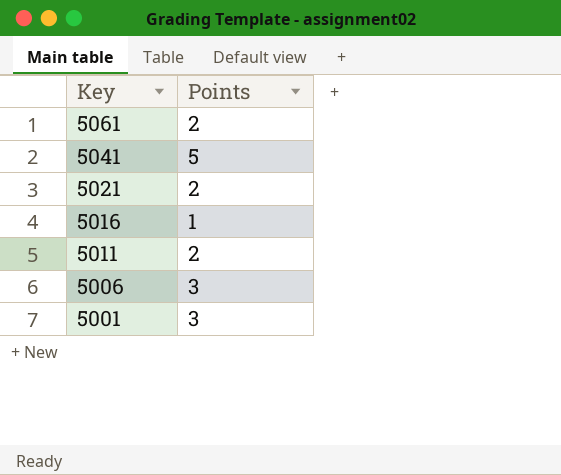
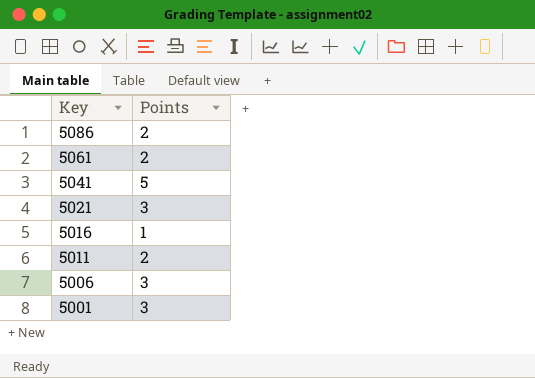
row 5086: none -> 2
5021 | Points: 2 -> 3

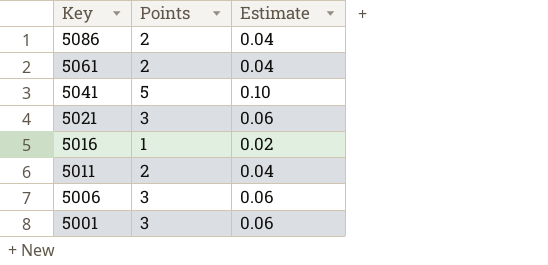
column Estimate | formula: none -> [Points] * 0.02

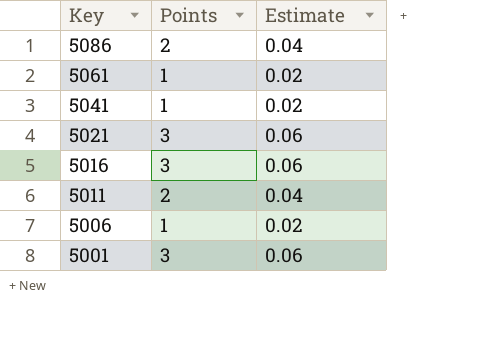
5061 | Points: 2 -> 1
5061 | Estimate: 0.04 -> 0.02
5041 | Points: 5 -> 1
5041 | Estimate: 0.10 -> 0.02
5016 | Points: 1 -> 3
5016 | Estimate: 0.02 -> 0.06
5006 | Points: 3 -> 1
5006 | Estimate: 0.06 -> 0.02

